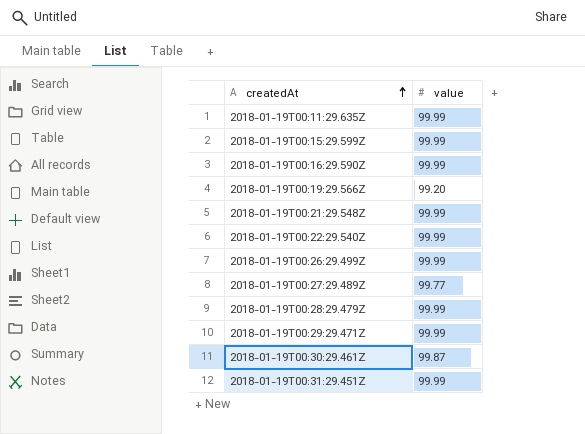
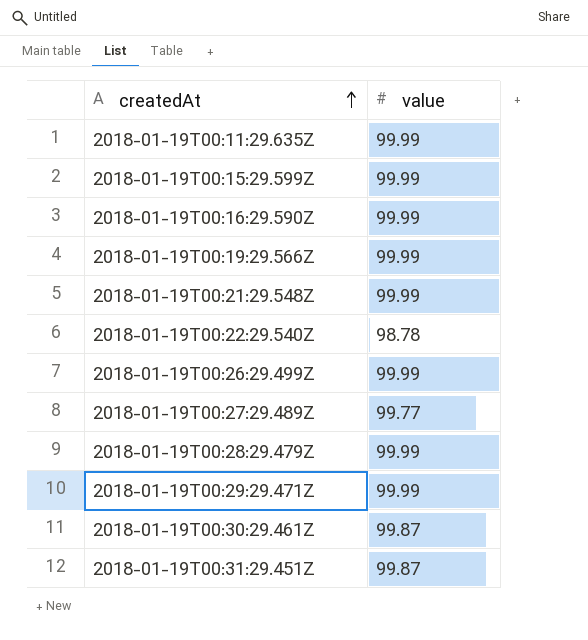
2018-01-19T00:19:29.566Z | value: 99.20 -> 99.99
2018-01-19T00:22:29.540Z | value: 99.99 -> 98.78
2018-01-19T00:31:29.451Z | value: 99.99 -> 99.87

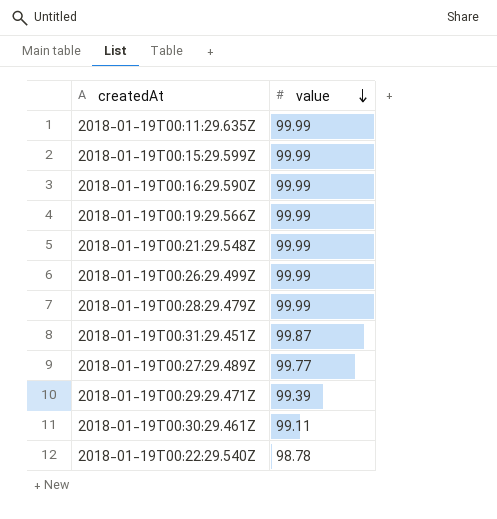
row order: createdAt ascending -> value descending
2018-01-19T00:29:29.471Z | value: 99.99 -> 99.39
2018-01-19T00:30:29.461Z | value: 99.87 -> 99.11

